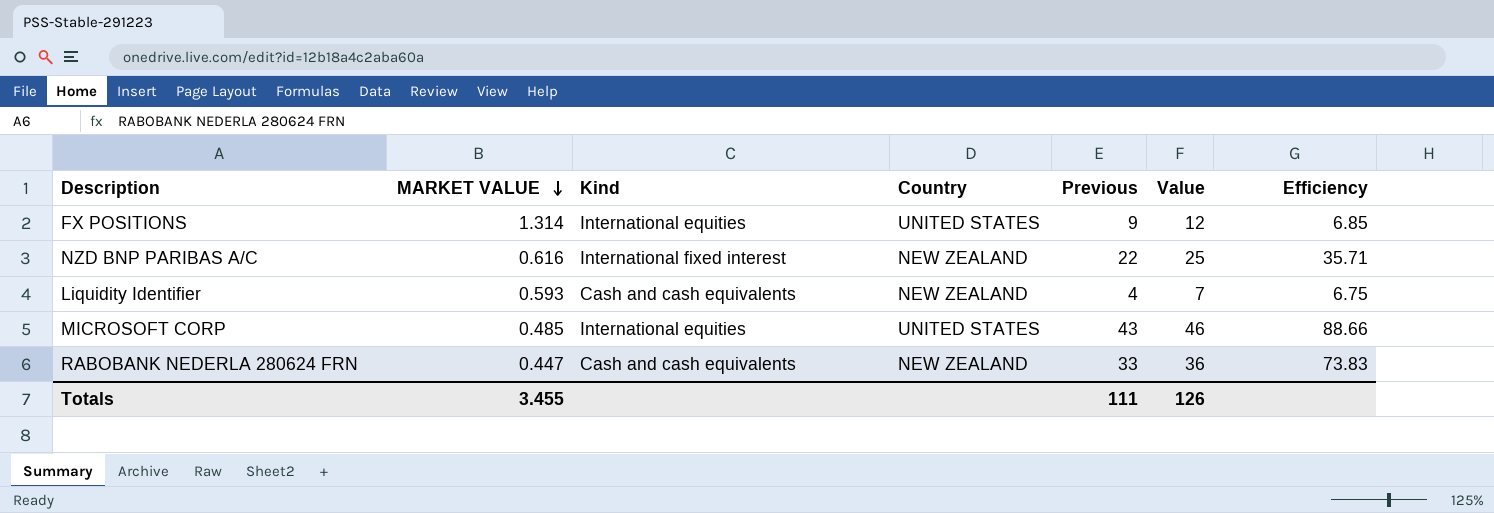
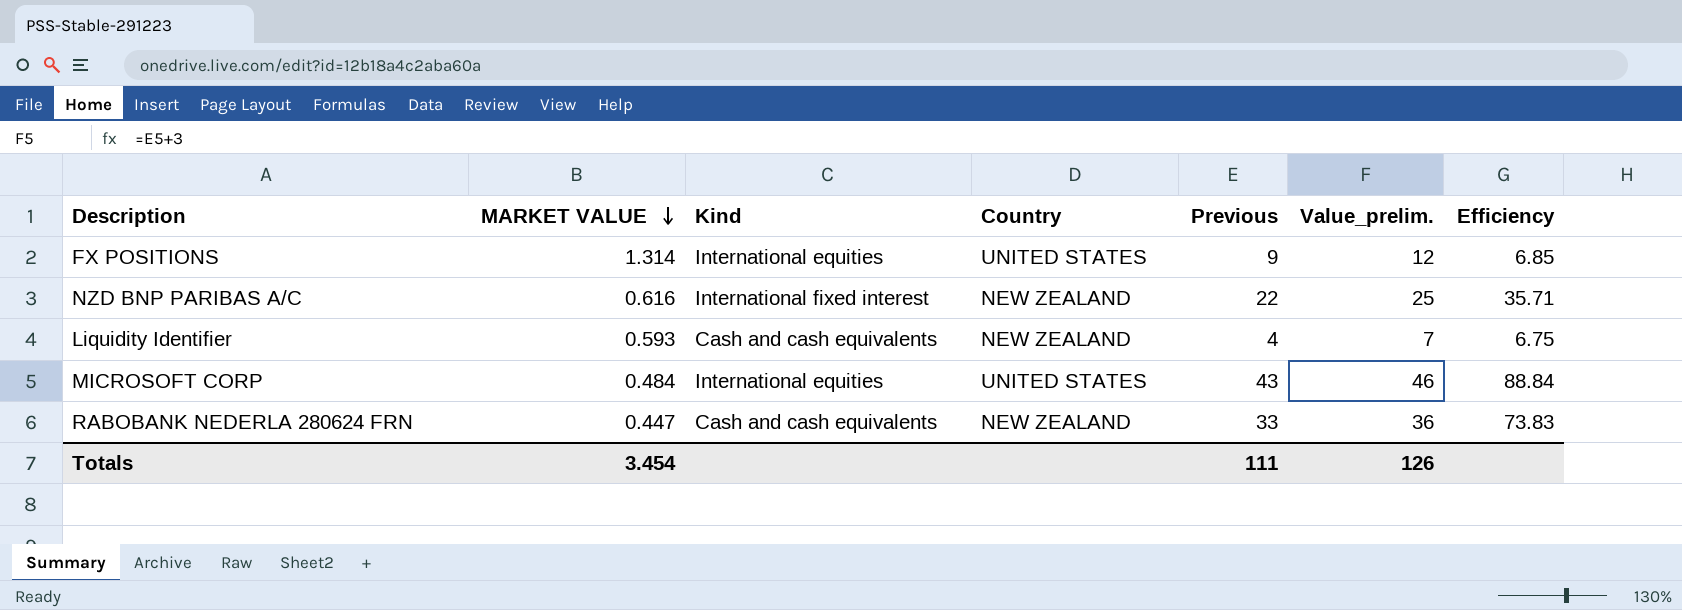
column name: Value -> Value_prelim.
MICROSOFT CORP | MARKET VALUE: 0.485 -> 0.484
MICROSOFT CORP | Efficiency: 88.66 -> 88.84
Totals | MARKET VALUE: 3.455 -> 3.454

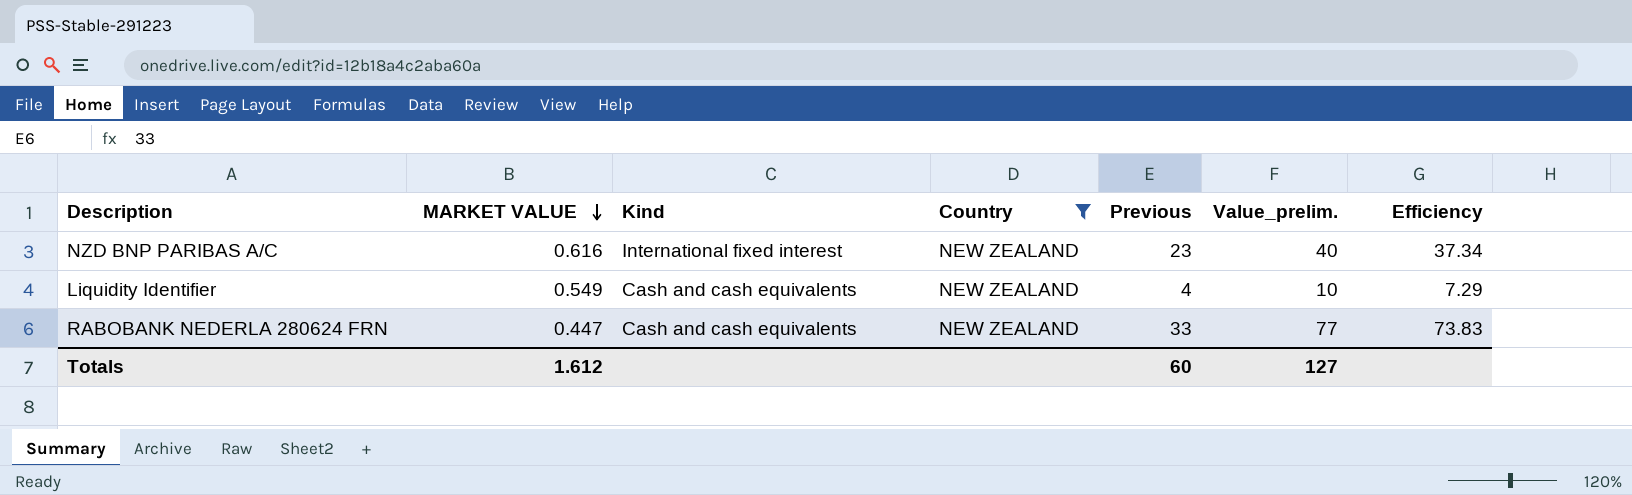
filter: none -> Country = NEW ZEALAND
column Value_prelim. | formula: [Previous] + 3 -> [Efficiency] + 3
NZD BNP PARIBAS A/C | Previous: 22 -> 23
NZD BNP PARIBAS A/C | Efficiency: 35.71 -> 37.34
Liquidity Identifier | MARKET VALUE: 0.593 -> 0.549
Liquidity Identifier | Efficiency: 6.75 -> 7.29
Totals | MARKET VALUE: 3.454 -> 1.612
Totals | Previous: 111 -> 60
Totals | Value_prelim.: 126 -> 127

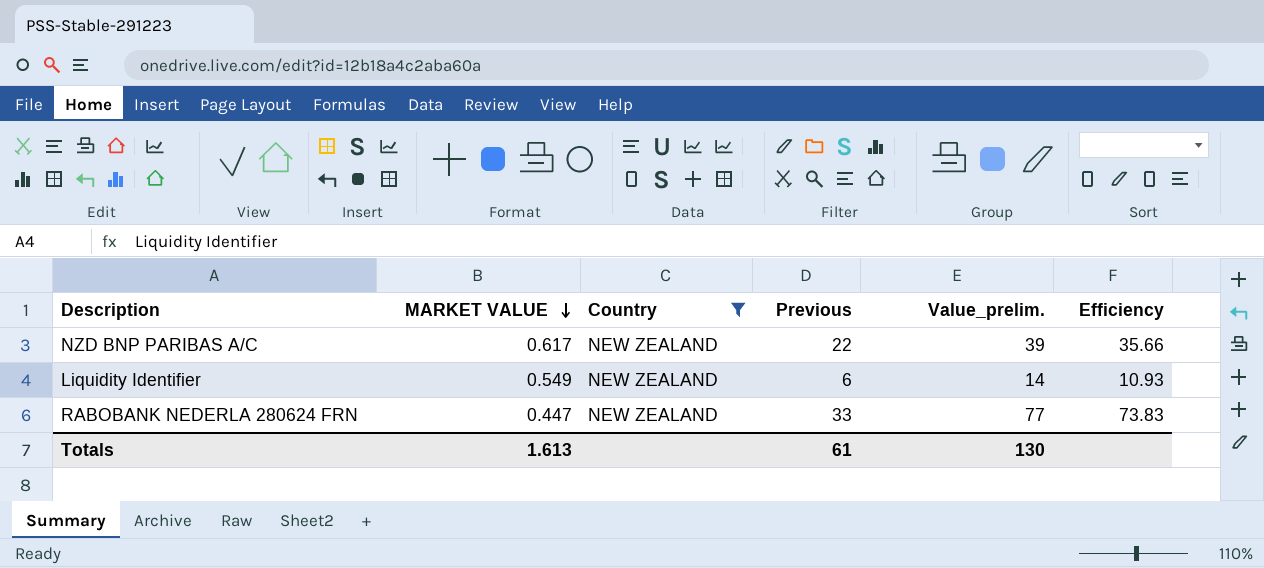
column Kind | position: 3 -> none
NZD BNP PARIBAS A/C | MARKET VALUE: 0.616 -> 0.617
NZD BNP PARIBAS A/C | Previous: 23 -> 22
NZD BNP PARIBAS A/C | Value_prelim.: 40 -> 39
NZD BNP PARIBAS A/C | Efficiency: 37.34 -> 35.66
Liquidity Identifier | Previous: 4 -> 6
Liquidity Identifier | Value_prelim.: 10 -> 14
Liquidity Identifier | Efficiency: 7.29 -> 10.93
Totals | MARKET VALUE: 1.612 -> 1.613
Totals | Previous: 60 -> 61
Totals | Value_prelim.: 127 -> 130

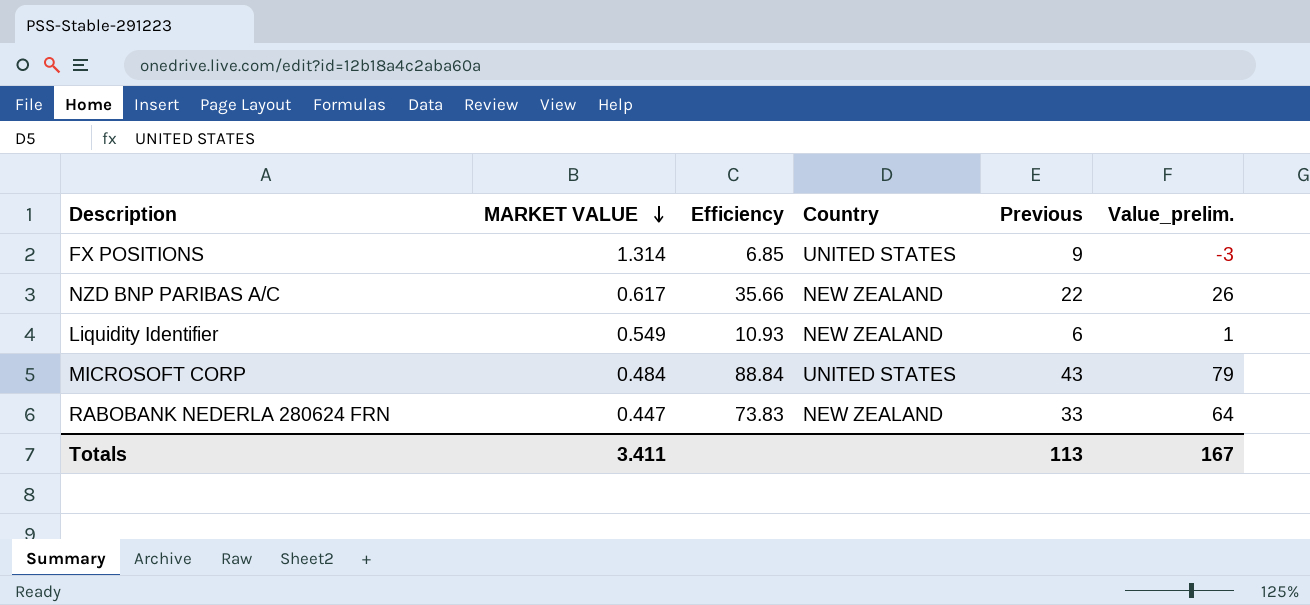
filter: Country = NEW ZEALAND -> none
column Efficiency | position: 6 -> 3
column Value_prelim. | formula: [Efficiency] + 3 -> [Efficiency] - 10
Totals | MARKET VALUE: 1.613 -> 3.411
Totals | Previous: 61 -> 113
Totals | Value_prelim.: 130 -> 167

